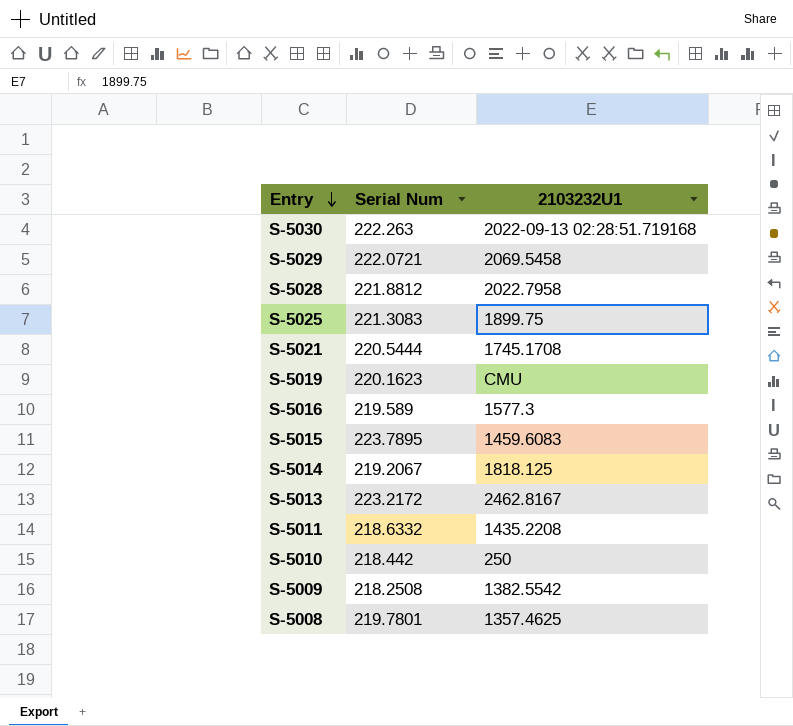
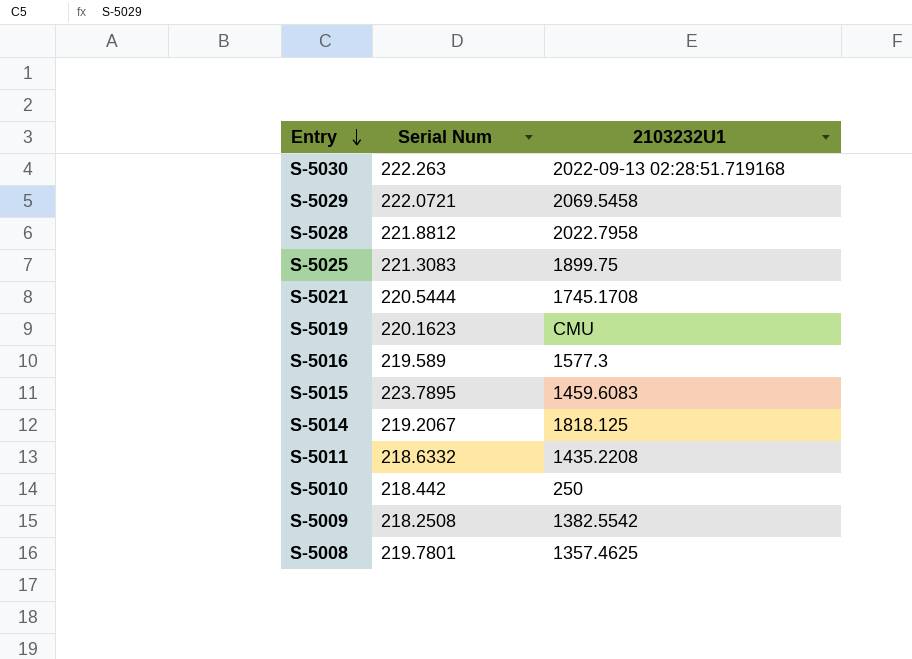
row S-5013: 223.2172 | 2462.8167 -> none

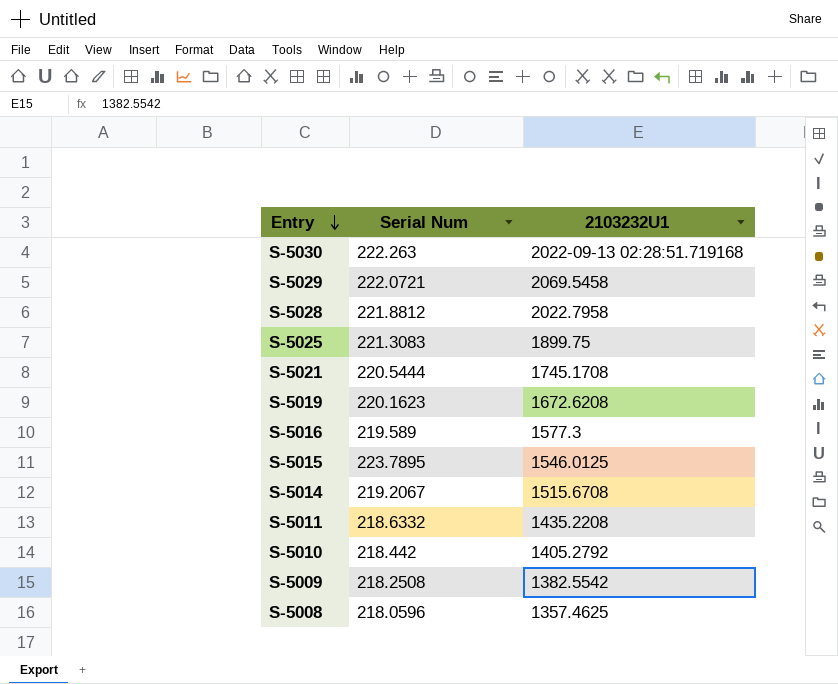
S-5019 | 2103232U1: CMU -> 1672.6208
S-5015 | 2103232U1: 1459.6083 -> 1546.0125
S-5014 | 2103232U1: 1818.125 -> 1515.6708
S-5010 | 2103232U1: 250 -> 1405.2792
S-5008 | Serial Num: 219.7801 -> 218.0596

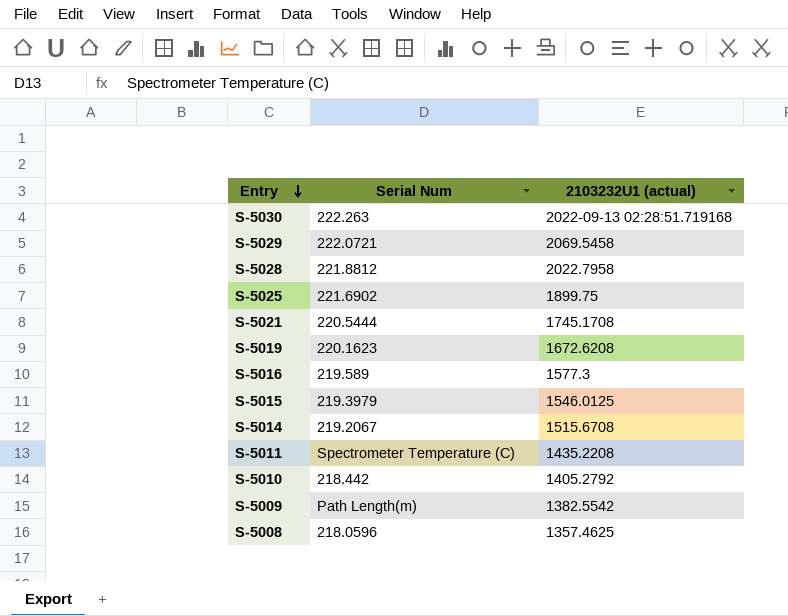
column name: 2103232U1 -> 2103232U1 (actual)
S-5025 | Serial Num: 221.3083 -> 221.6902
S-5015 | Serial Num: 223.7895 -> 219.3979
S-5011 | Serial Num: 218.6332 -> Spectrometer Temperature (C)
S-5009 | Serial Num: 218.2508 -> Path Length(m)

